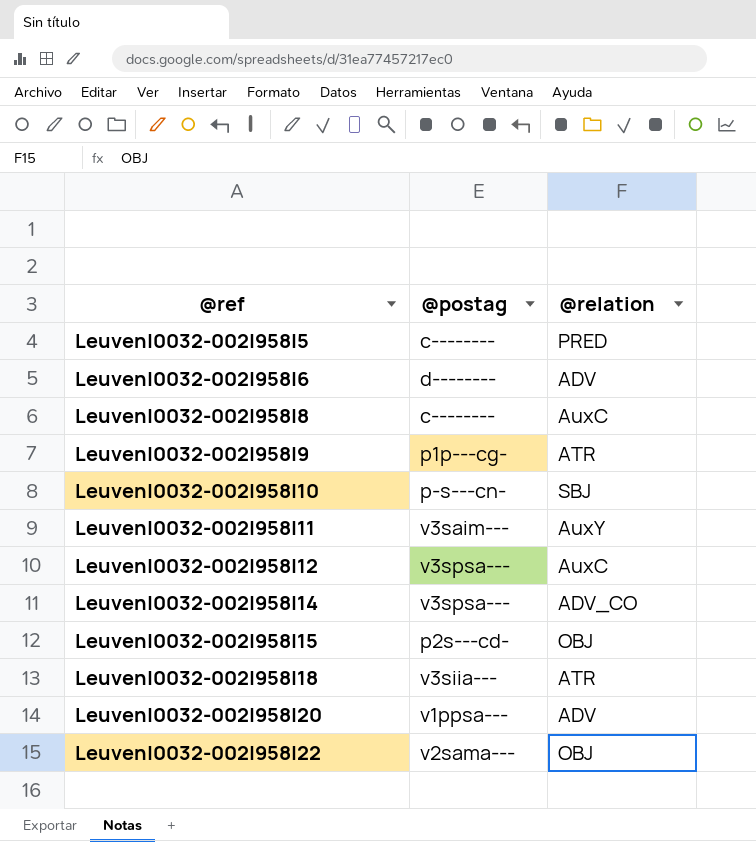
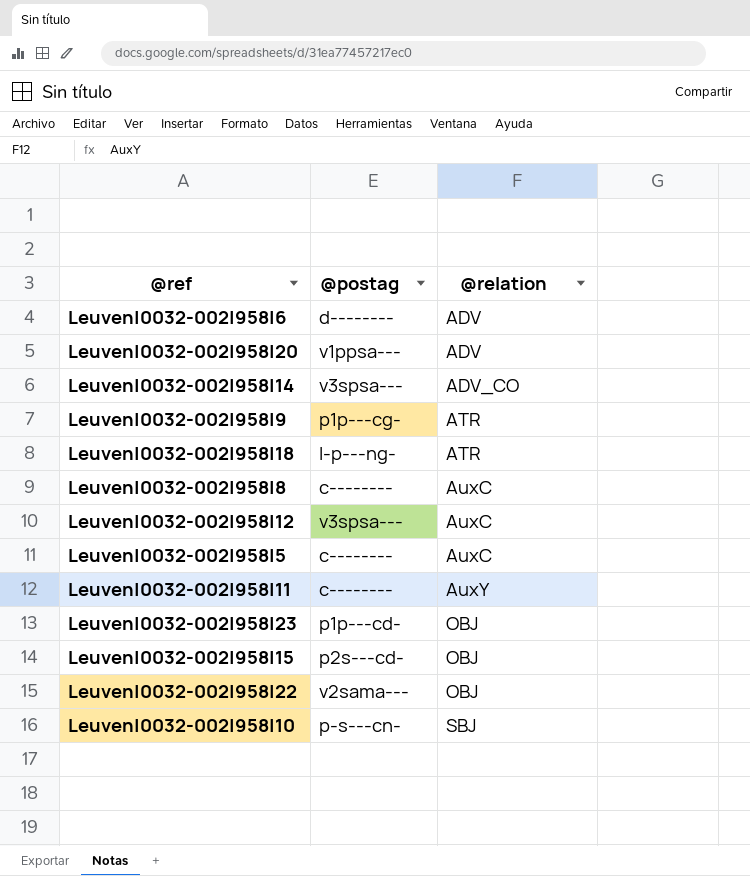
row order: @ref ascending -> @relation ascending
Leuven|0032-002|958|18 | @postag: v3siia--- -> l-p---ng-
Leuven|0032-002|958|5 | @relation: PRED -> AuxC
Leuven|0032-002|958|11 | @postag: v3saim--- -> c--------
row Leuven|0032-002|958|23: none -> p1p---cd- | OBJ

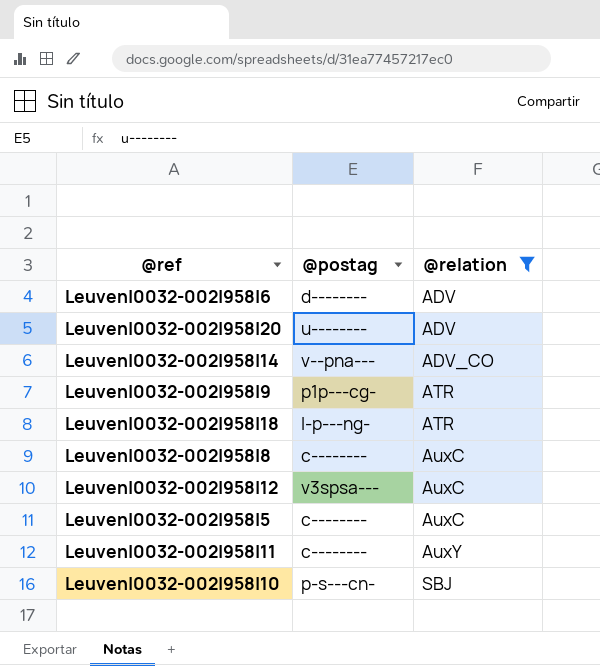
filter: none -> @relation != OBJ
Leuven|0032-002|958|20 | @postag: v1ppsa--- -> u--------
Leuven|0032-002|958|14 | @postag: v3spsa--- -> v--pna---

